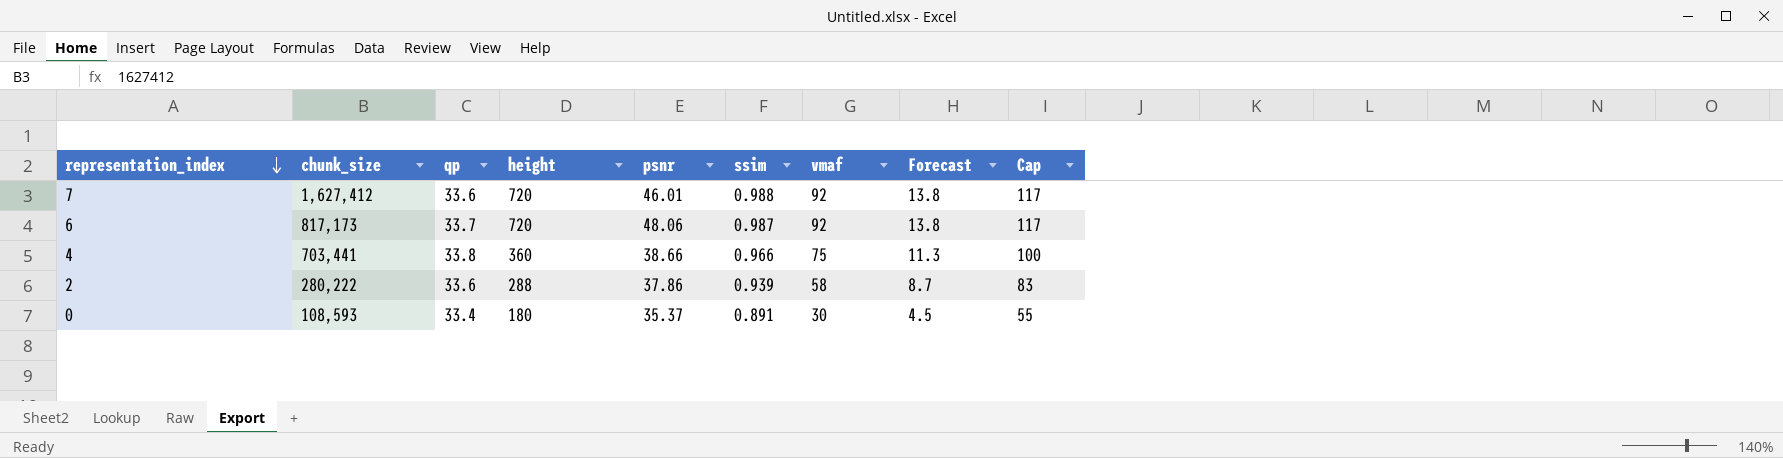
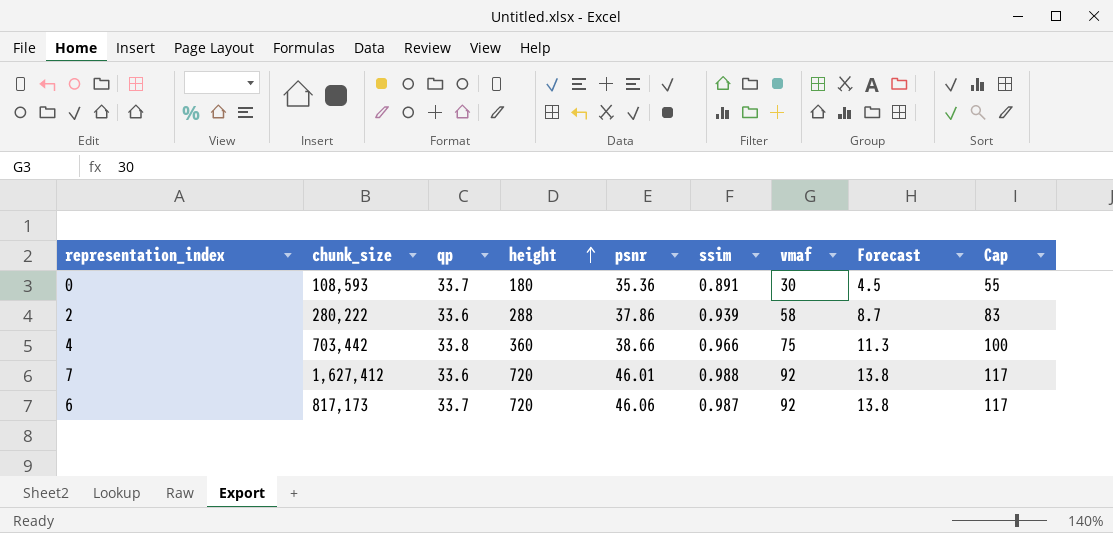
row order: representation_index descending -> height ascending
0 | qp: 33.4 -> 33.7
0 | psnr: 35.37 -> 35.36
4 | chunk_size: 703,441 -> 703,442
6 | psnr: 48.06 -> 46.06

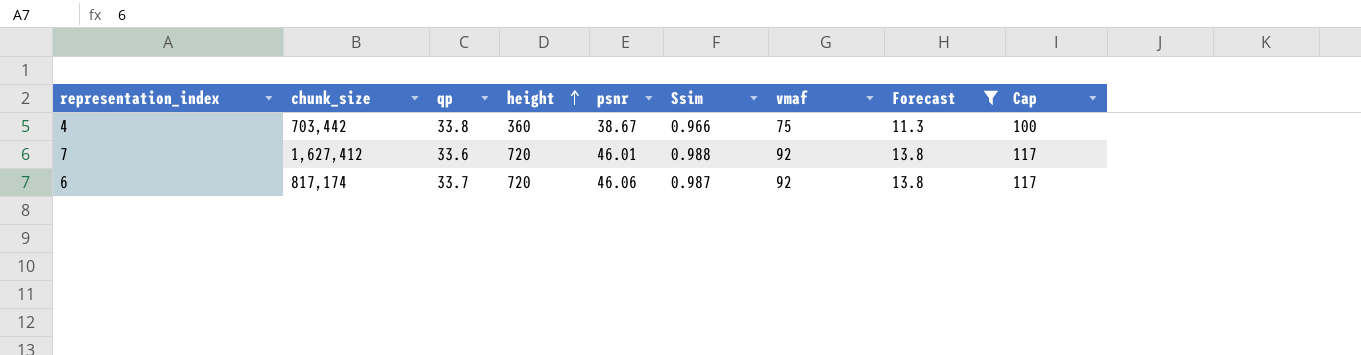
filter: none -> Forecast >= 11.3
column name: ssim -> Ssim
4 | psnr: 38.66 -> 38.67
6 | chunk_size: 817,173 -> 817,174

